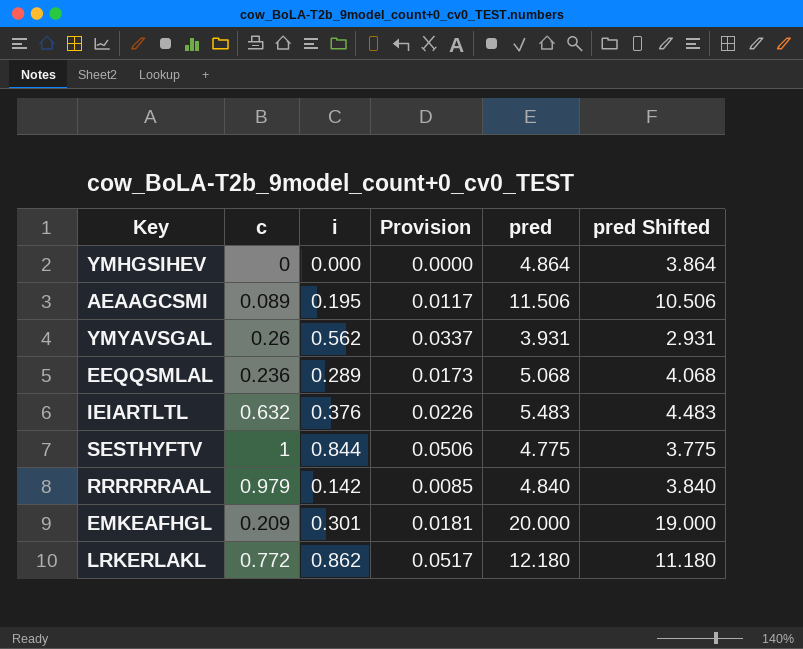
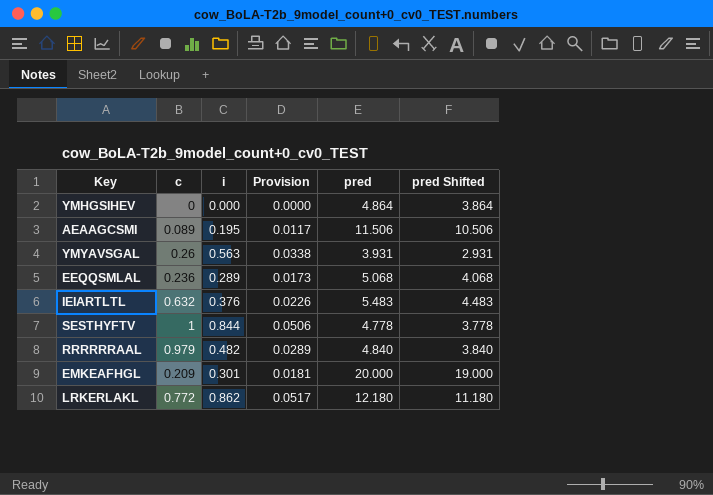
YMYAVSGAL | i: 0.562 -> 0.563
YMYAVSGAL | Provision: 0.0337 -> 0.0338
SESTHYFTV | pred: 4.775 -> 4.778
SESTHYFTV | pred Shifted: 3.775 -> 3.778
RRRRRRAAL | i: 0.142 -> 0.482
RRRRRRAAL | Provision: 0.0085 -> 0.0289

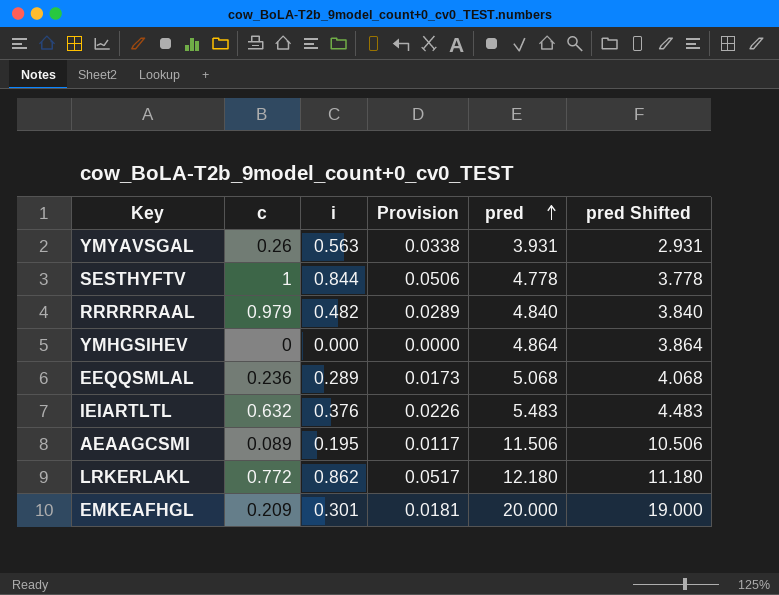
row order: none -> pred ascending

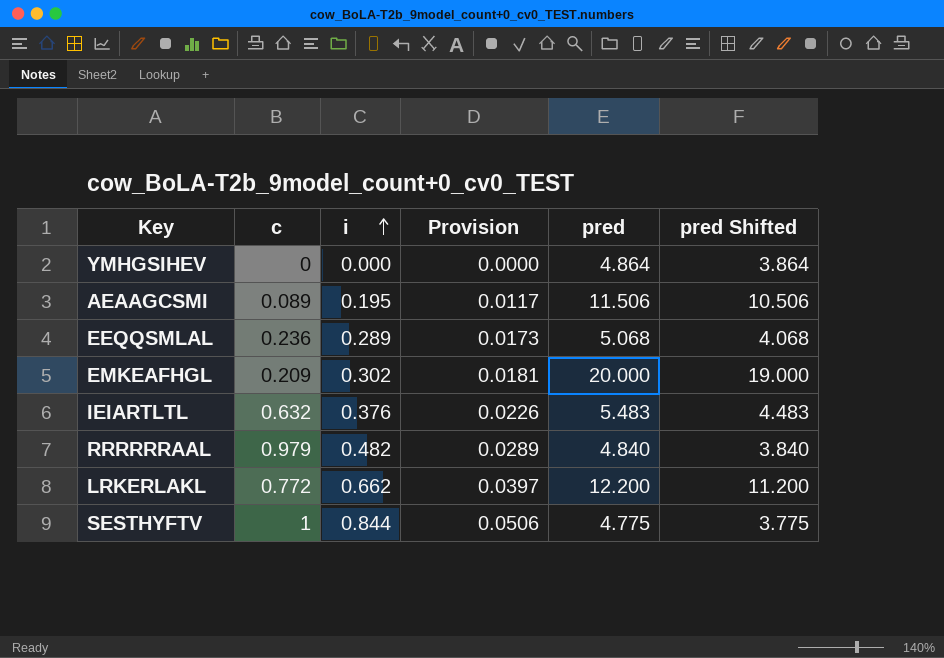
row order: pred ascending -> i ascending
row YMYAVSGAL: 0.26 | 0.563 | 0.0338 | 3.931 | 2.931 -> none
EMKEAFHGL | i: 0.301 -> 0.302
LRKERLAKL | i: 0.862 -> 0.662
LRKERLAKL | Provision: 0.0517 -> 0.0397
LRKERLAKL | pred: 12.180 -> 12.200
LRKERLAKL | pred Shifted: 11.180 -> 11.200
SESTHYFTV | pred: 4.778 -> 4.775
SESTHYFTV | pred Shifted: 3.778 -> 3.775

